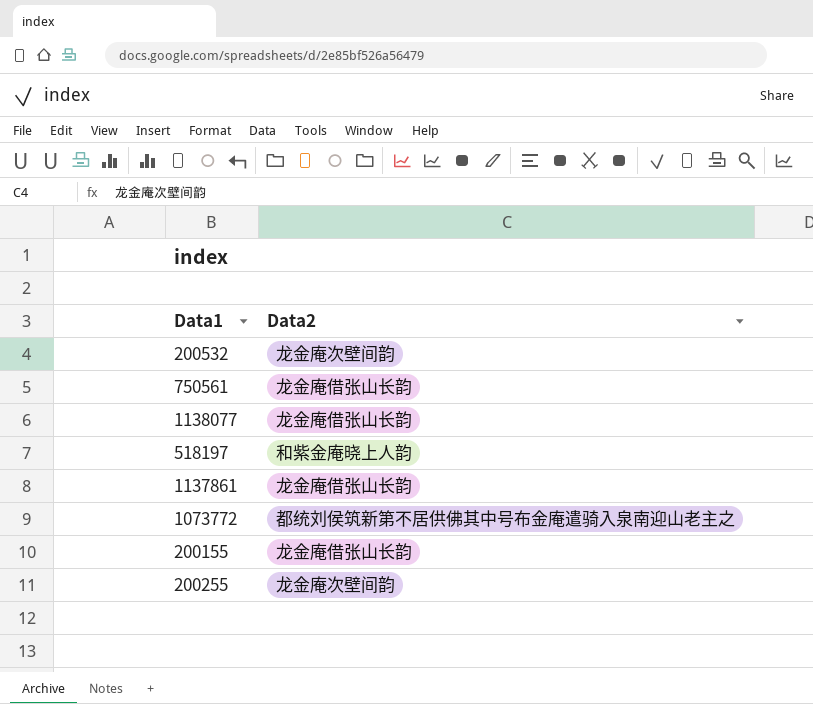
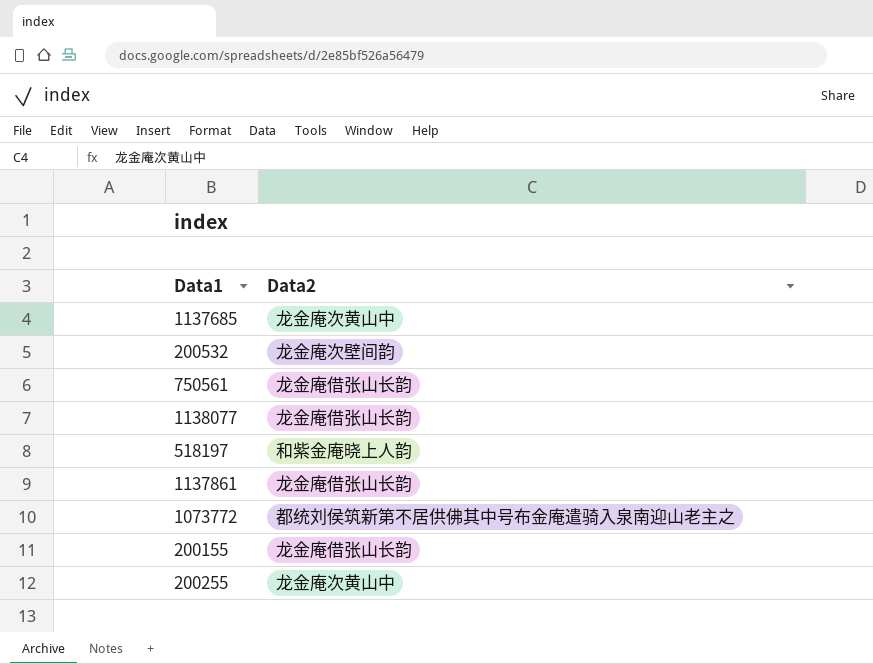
row 1137685: none -> 龙金庵次黄山中
200255 | Data2: 龙金庵次壁间韵 -> 龙金庵次黄山中

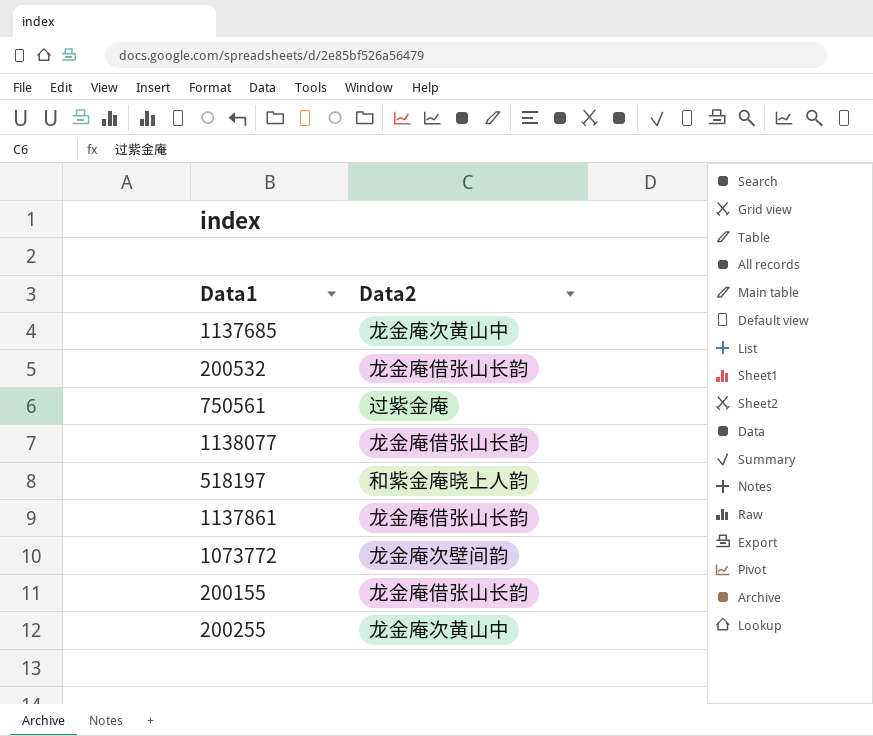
200532 | Data2: 龙金庵次壁间韵 -> 龙金庵借张山长韵
750561 | Data2: 龙金庵借张山长韵 -> 过紫金庵
1073772 | Data2: 都统刘侯筑新第不居供佛其中号布金庵遣骑入泉南迎山老主之 -> 龙金庵次壁间韵

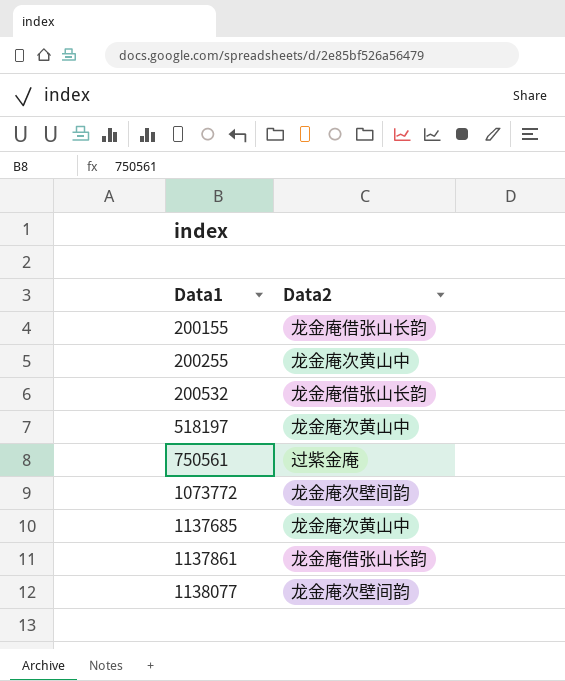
row order: none -> Data1 ascending
518197 | Data2: 和紫金庵晓上人韵 -> 龙金庵次黄山中
1138077 | Data2: 龙金庵借张山长韵 -> 龙金庵次壁间韵

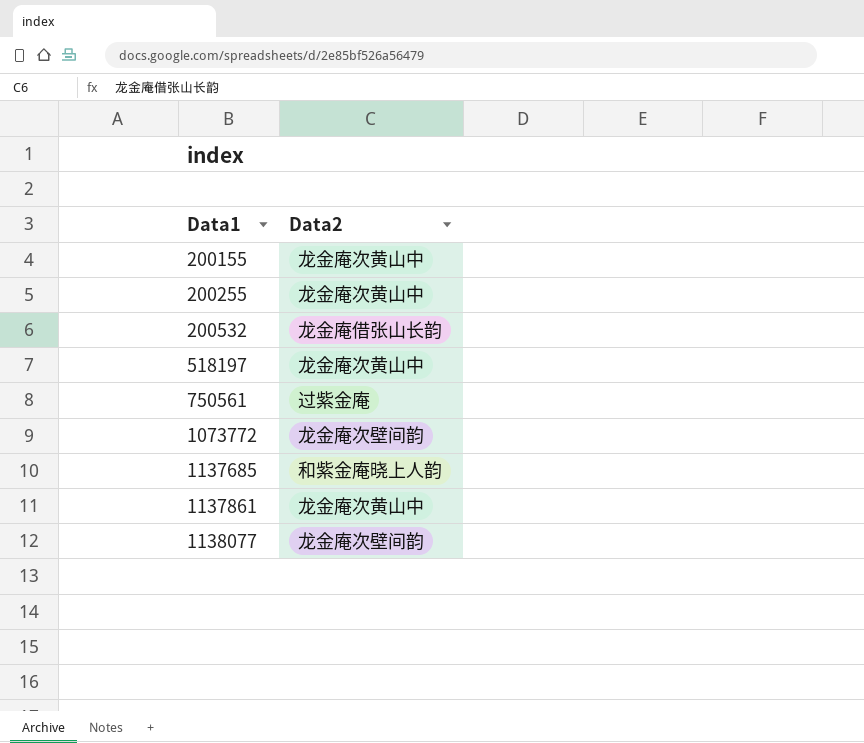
200155 | Data2: 龙金庵借张山长韵 -> 龙金庵次黄山中
1137685 | Data2: 龙金庵次黄山中 -> 和紫金庵晓上人韵
1137861 | Data2: 龙金庵借张山长韵 -> 龙金庵次黄山中

